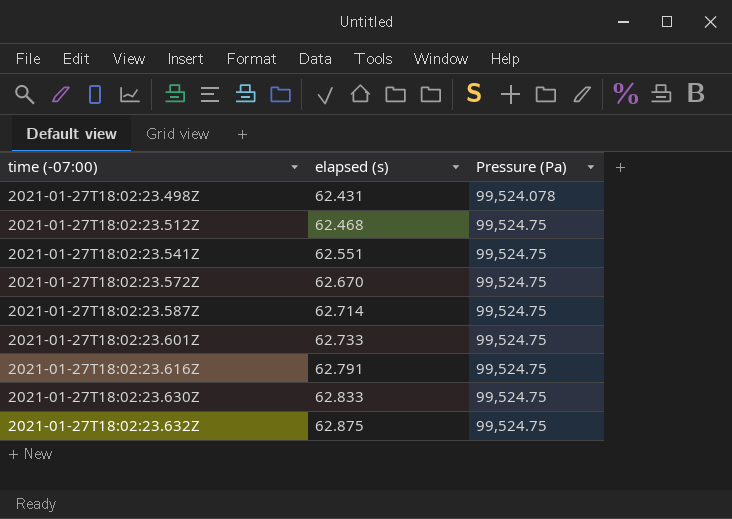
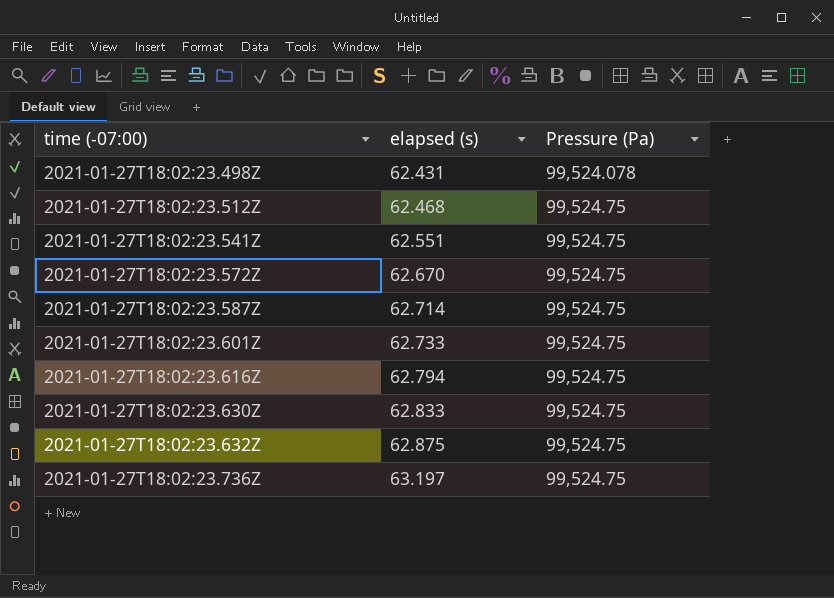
2021-01-27T18:02:23.616Z | elapsed (s): 62.791 -> 62.794
row 2021-01-27T18:02:23.736Z: none -> 63.197 | 99,524.75

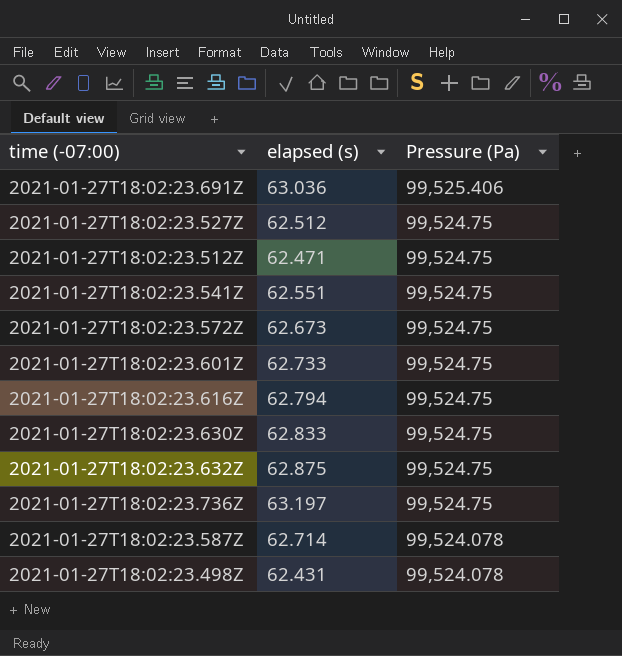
row order: time (-07:00) ascending -> Pressure (Pa) descending
row 2021-01-27T18:02:23.691Z: none -> 63.036 | 99,525.406
row 2021-01-27T18:02:23.527Z: none -> 62.512 | 99,524.75
2021-01-27T18:02:23.512Z | elapsed (s): 62.468 -> 62.471
2021-01-27T18:02:23.572Z | elapsed (s): 62.670 -> 62.673
2021-01-27T18:02:23.587Z | Pressure (Pa): 99,524.75 -> 99,524.078

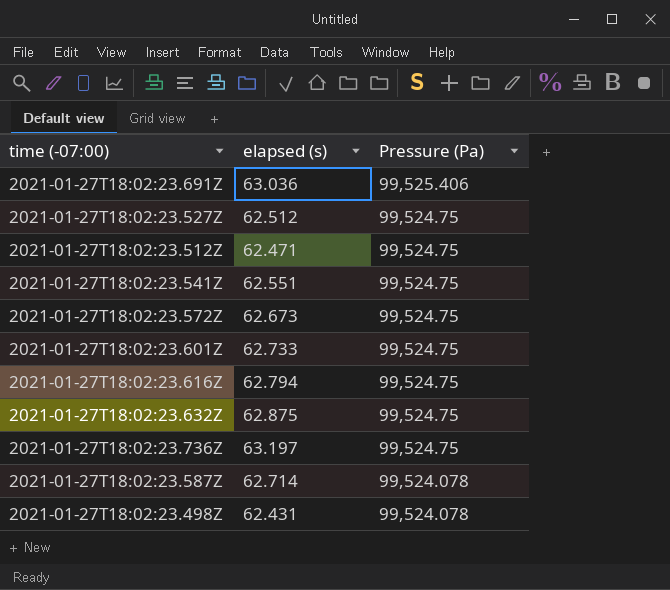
row 2021-01-27T18:02:23.630Z: 62.833 | 99,524.75 -> none

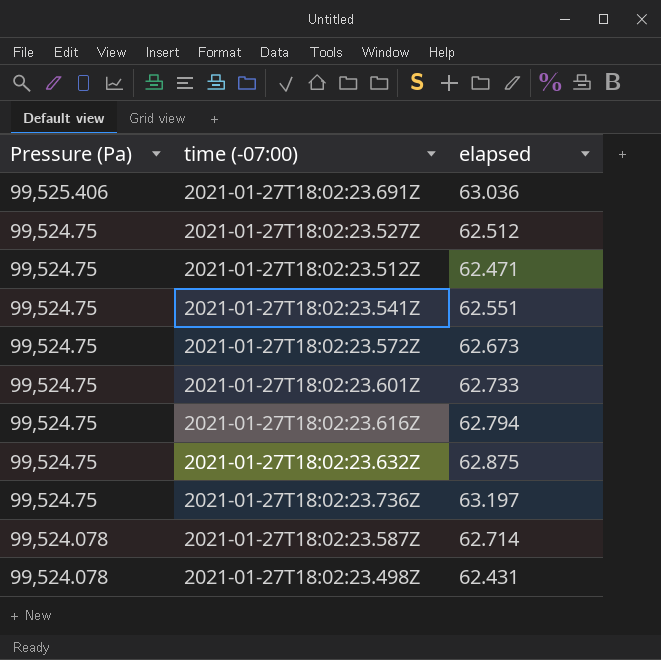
column Pressure (Pa) | position: 3 -> 1
column name: elapsed (s) -> elapsed

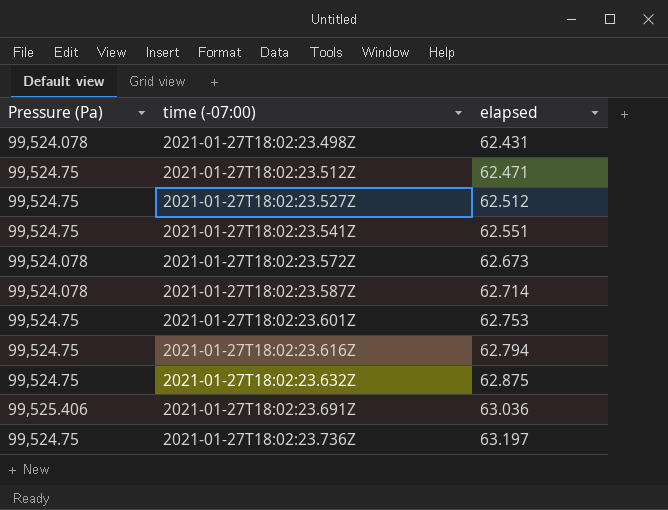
row order: Pressure (Pa) descending -> time (-07:00) ascending
2021-01-27T18:02:23.572Z | Pressure (Pa): 99,524.75 -> 99,524.078
2021-01-27T18:02:23.601Z | elapsed: 62.733 -> 62.753

